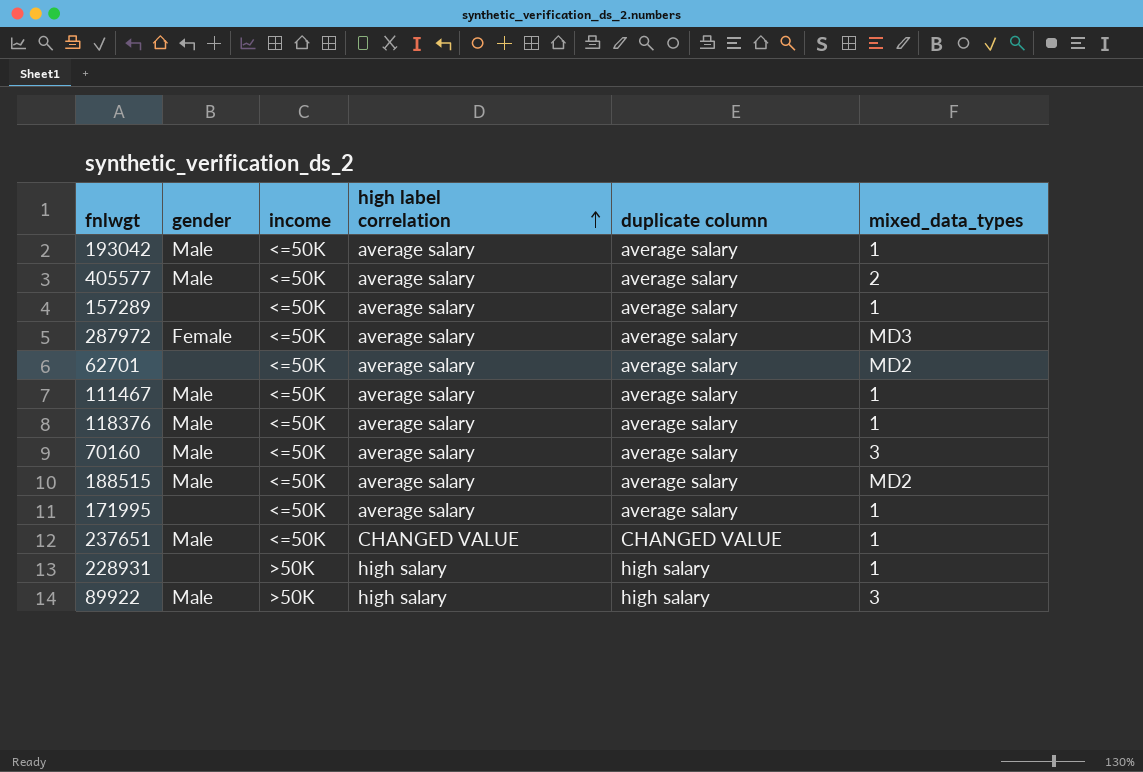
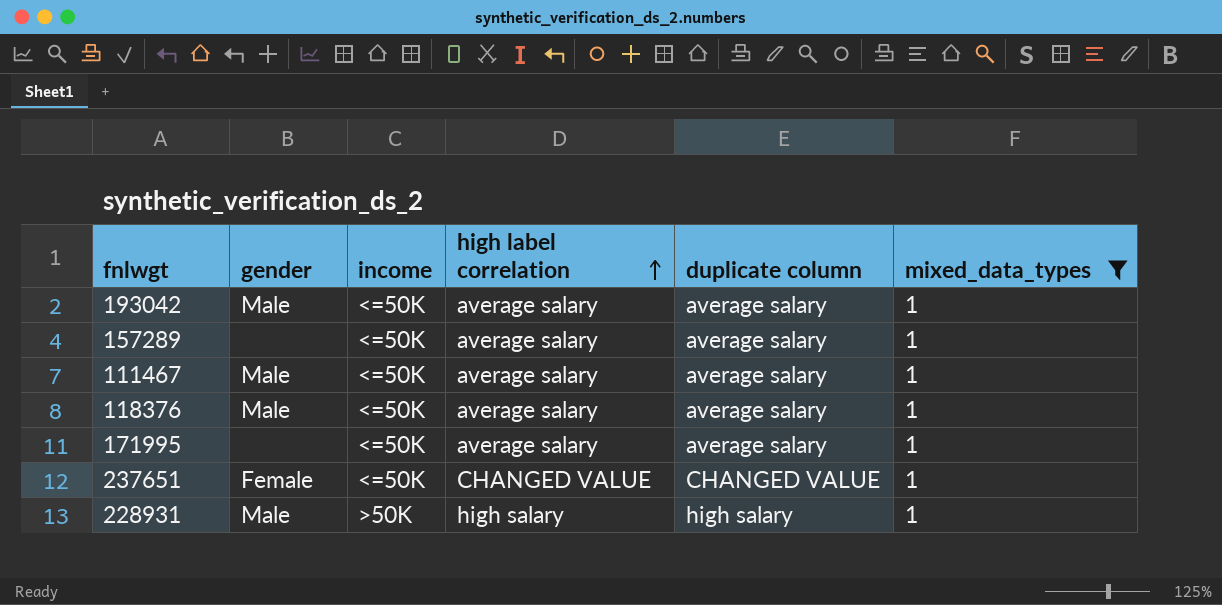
filter: none -> mixed_data_types = 1
237651 | gender: Male -> Female
228931 | gender: none -> Male

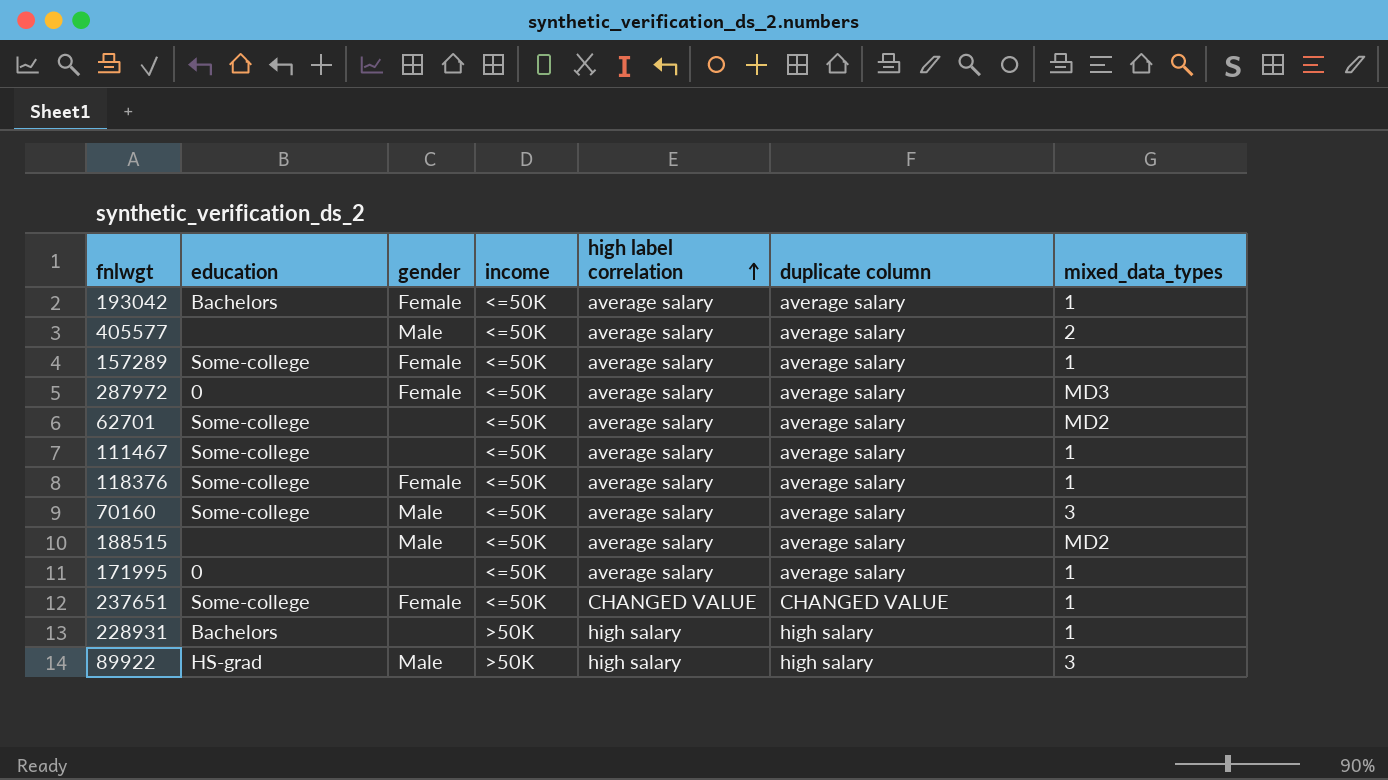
filter: mixed_data_types = 1 -> none
column education | position: none -> 2
193042 | gender: Male -> Female
157289 | gender: none -> Female
111467 | gender: Male -> none
118376 | gender: Male -> Female
228931 | gender: Male -> none

